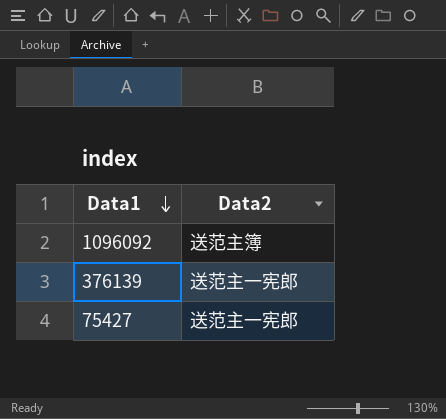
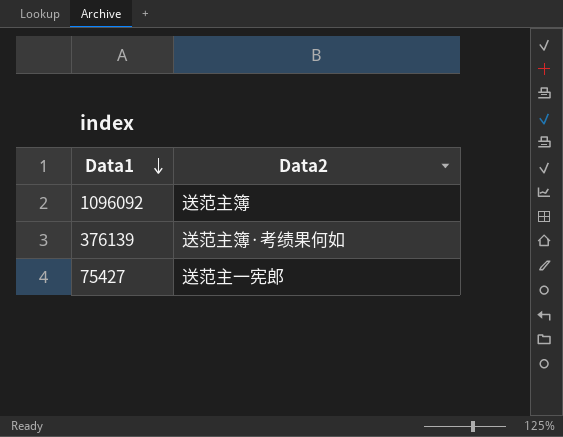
376139 | Data2: 送范主一宪郎 -> 送范主簿·考绩果何如

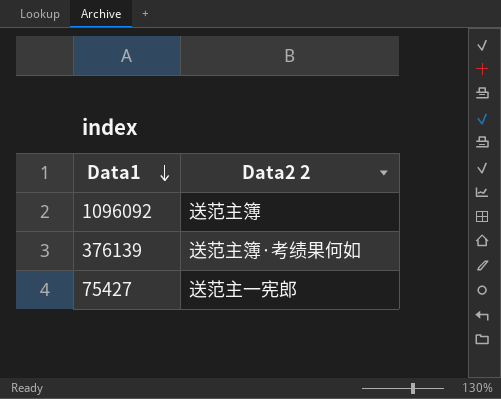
column name: Data2 -> Data2 2

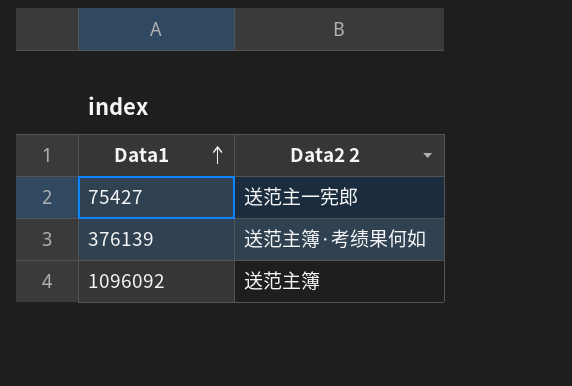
row order: Data1 descending -> Data1 ascending

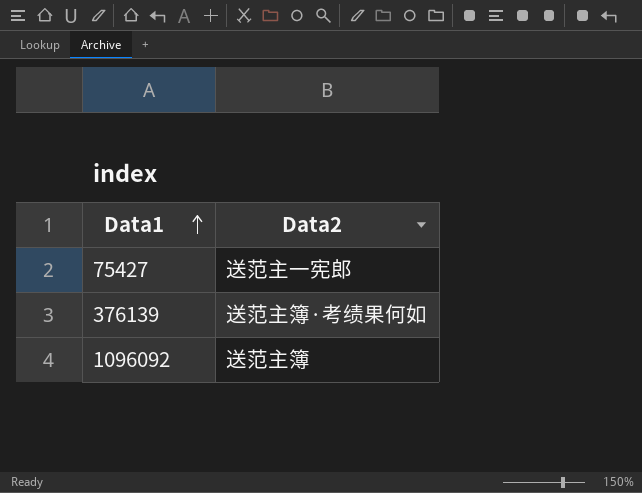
column name: Data2 2 -> Data2

